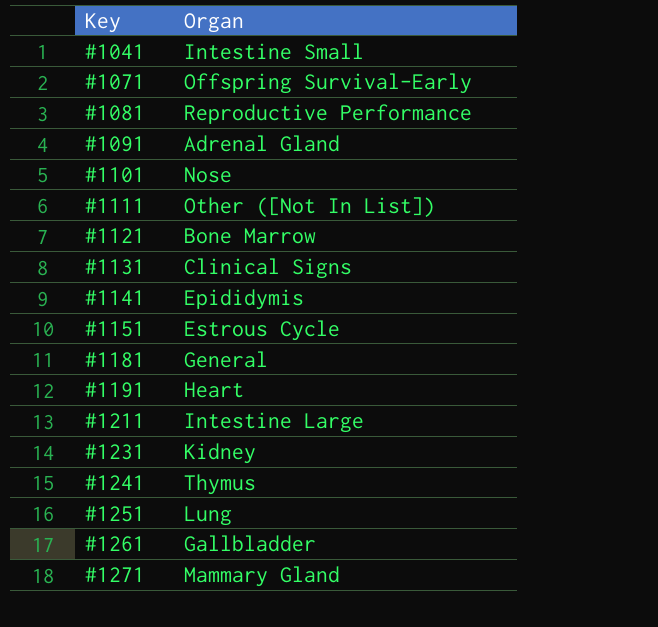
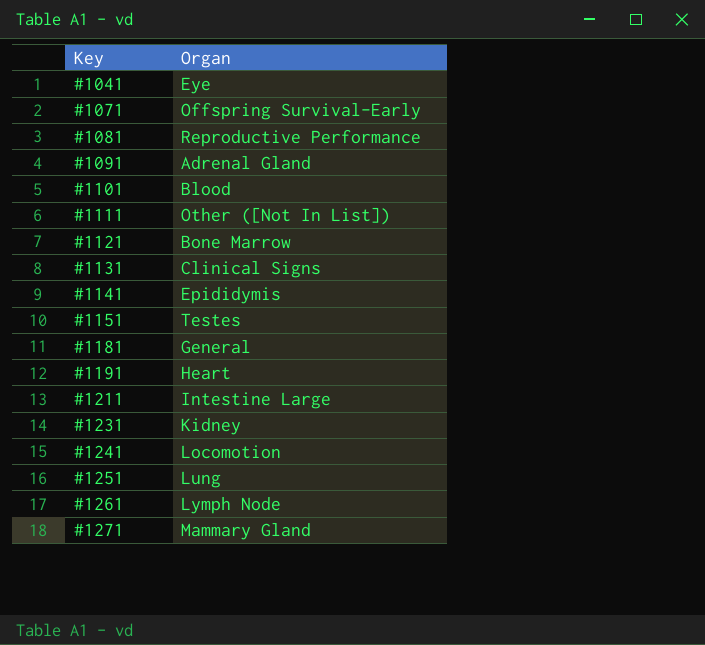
#1041 | Organ: Intestine Small -> Eye
#1101 | Organ: Nose -> Blood
#1151 | Organ: Estrous Cycle -> Testes
#1241 | Organ: Thymus -> Locomotion
#1261 | Organ: Gallbladder -> Lymph Node

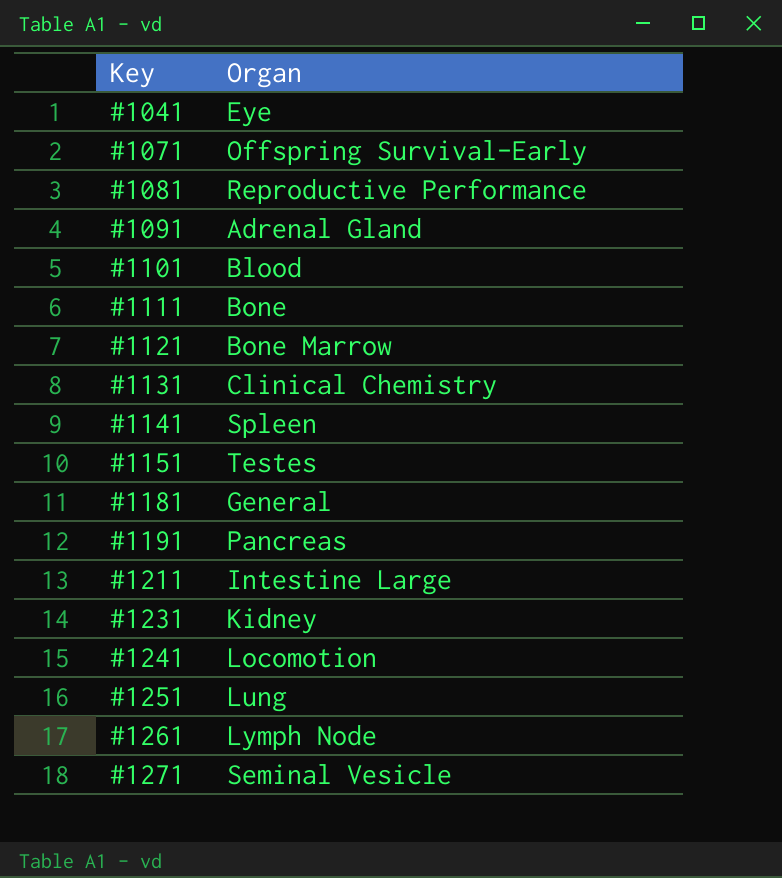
#1111 | Organ: Other ([Not In List]) -> Bone
#1131 | Organ: Clinical Signs -> Clinical Chemistry
#1141 | Organ: Epididymis -> Spleen
#1191 | Organ: Heart -> Pancreas
#1271 | Organ: Mammary Gland -> Seminal Vesicle

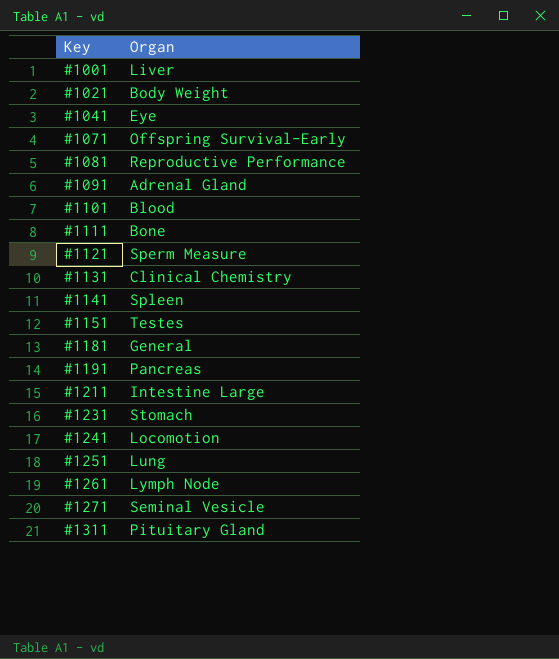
row #1001: none -> Liver
row #1021: none -> Body Weight
#1121 | Organ: Bone Marrow -> Sperm Measure
#1231 | Organ: Kidney -> Stomach
row #1311: none -> Pituitary Gland

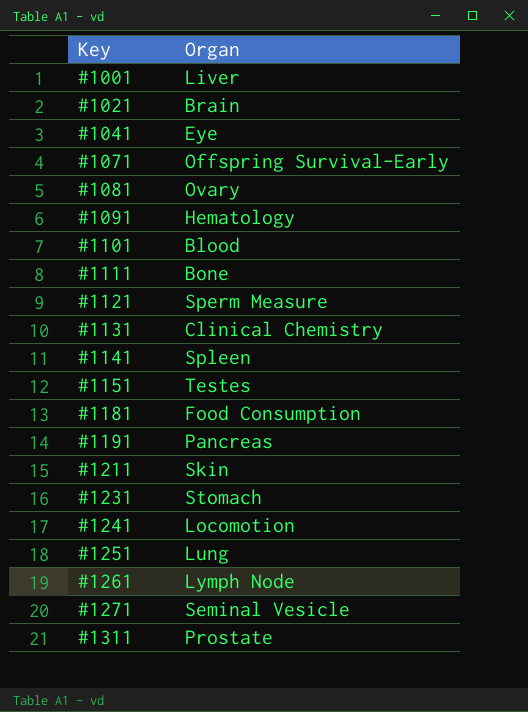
#1021 | Organ: Body Weight -> Brain
#1081 | Organ: Reproductive Performance -> Ovary
#1091 | Organ: Adrenal Gland -> Hematology
#1181 | Organ: General -> Food Consumption
#1211 | Organ: Intestine Large -> Skin
#1311 | Organ: Pituitary Gland -> Prostate

